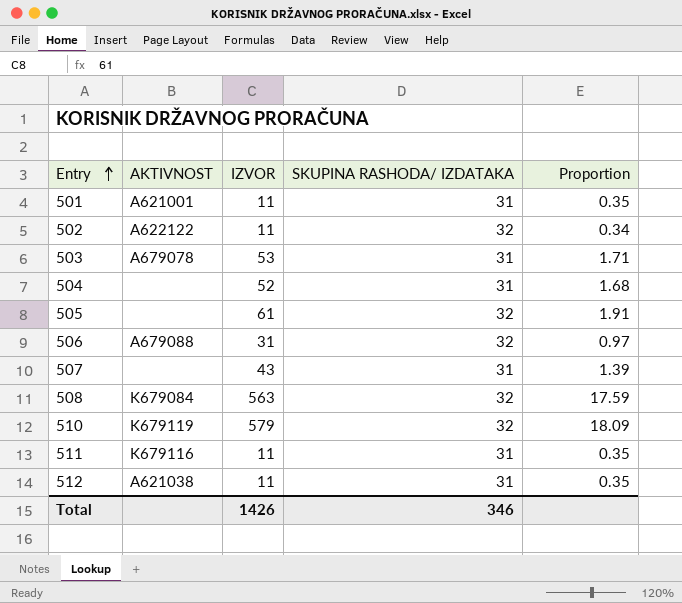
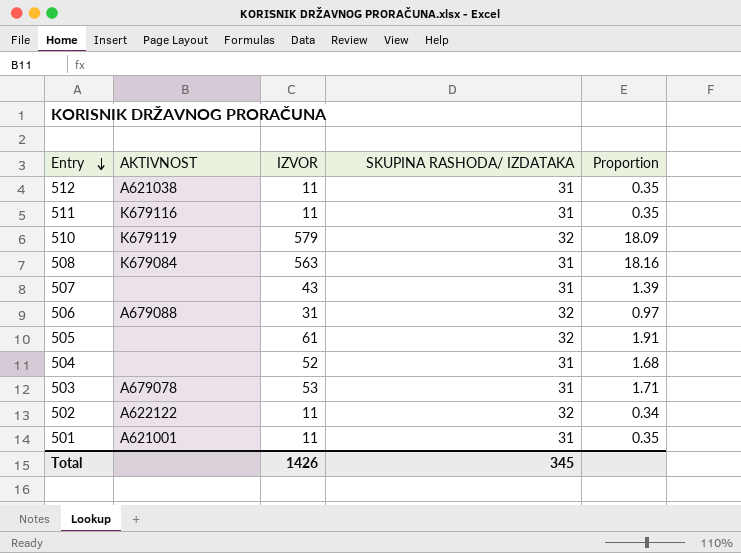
row order: Entry ascending -> Entry descending
508 | SKUPINA RASHODA/ IZDATAKA: 32 -> 31
508 | Proportion: 17.59 -> 18.16
Total | SKUPINA RASHODA/ IZDATAKA: 346 -> 345

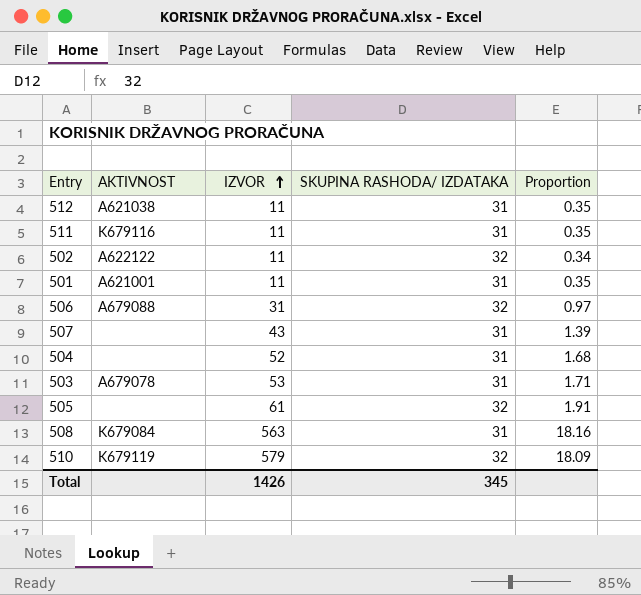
row order: Entry descending -> IZVOR ascending

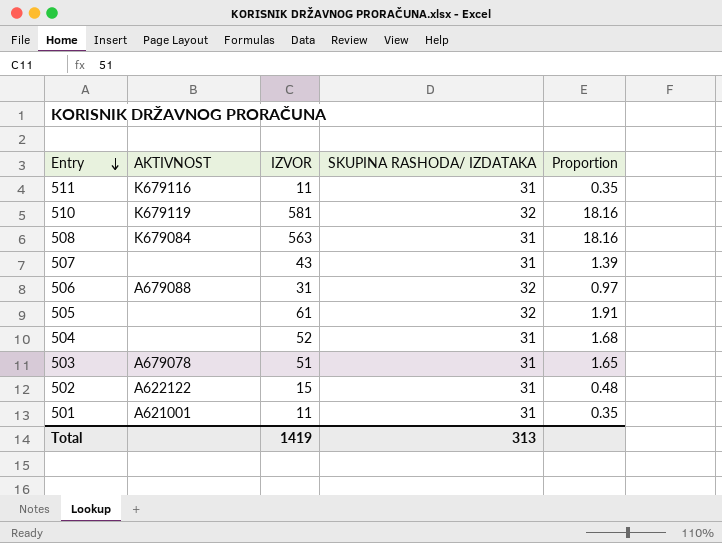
row order: IZVOR ascending -> Entry descending
row 512: A621038 | 11 | 31 | 0.35 -> none
510 | IZVOR: 579 -> 581
510 | Proportion: 18.09 -> 18.16
503 | IZVOR: 53 -> 51
503 | Proportion: 1.71 -> 1.65
502 | IZVOR: 11 -> 15
502 | SKUPINA RASHODA/ IZDATAKA: 32 -> 31
502 | Proportion: 0.34 -> 0.48
Total | IZVOR: 1426 -> 1419
Total | SKUPINA RASHODA/ IZDATAKA: 345 -> 313

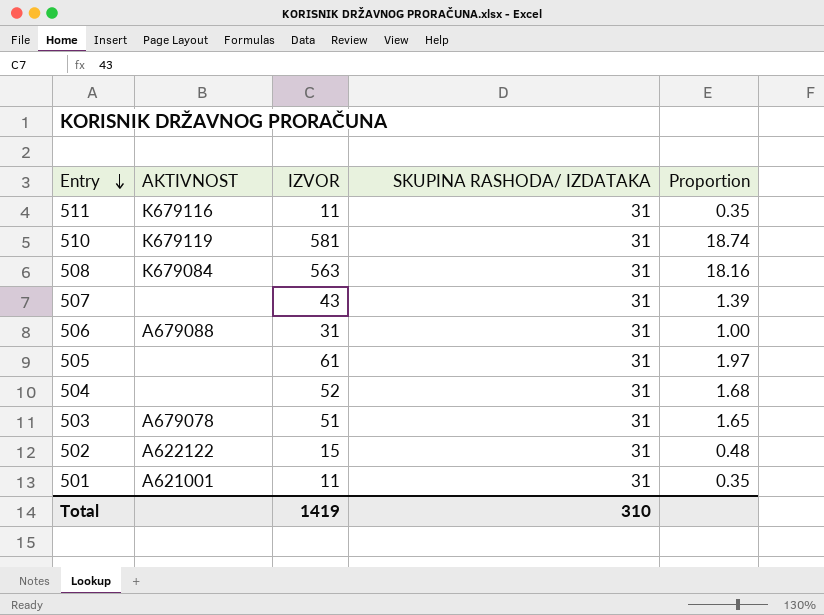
510 | SKUPINA RASHODA/ IZDATAKA: 32 -> 31
510 | Proportion: 18.16 -> 18.74
506 | SKUPINA RASHODA/ IZDATAKA: 32 -> 31
506 | Proportion: 0.97 -> 1.00
505 | SKUPINA RASHODA/ IZDATAKA: 32 -> 31
505 | Proportion: 1.91 -> 1.97
Total | SKUPINA RASHODA/ IZDATAKA: 313 -> 310

